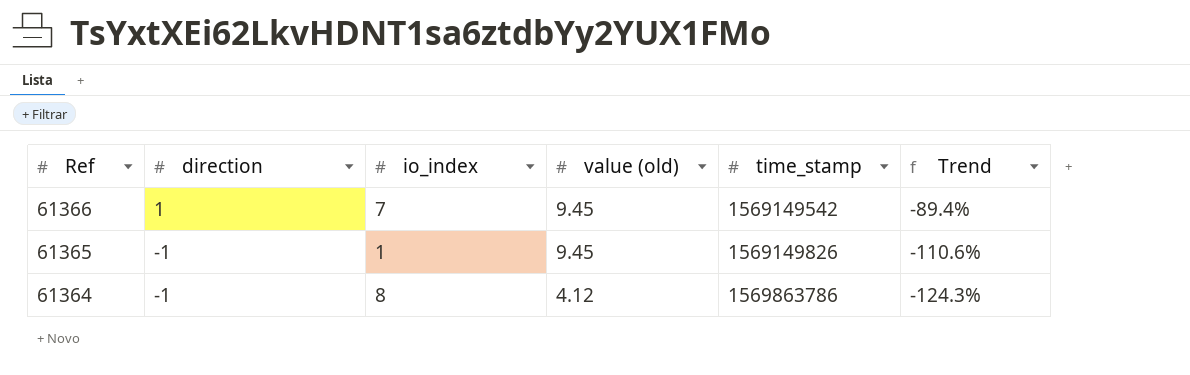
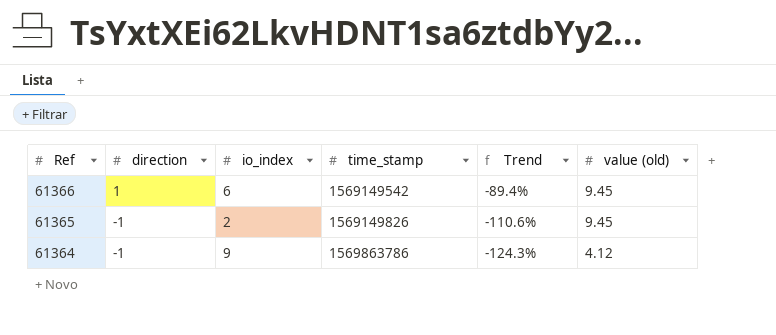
column value (old) | position: 4 -> 6
61366 | io_index: 7 -> 6
61365 | io_index: 1 -> 2
61364 | io_index: 8 -> 9

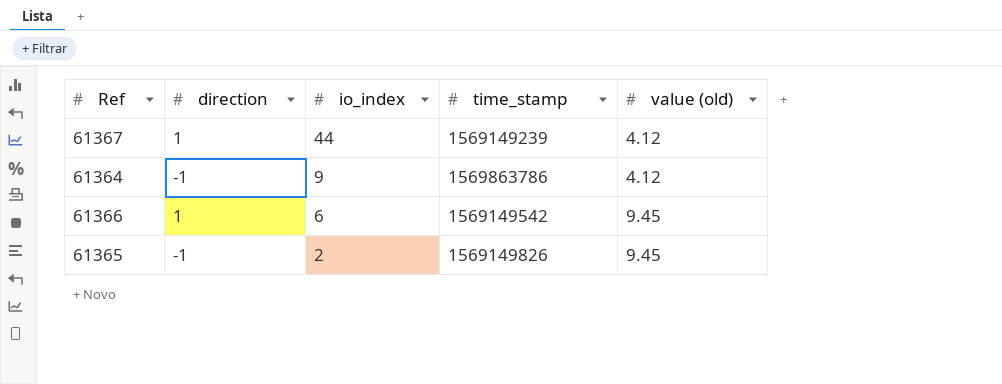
row order: Ref descending -> io_index descending
column Trend | formula: ([direction] - [value (old)]) / [value (old)] -> none
row 61367: none -> 1 | 44 | 1569149239 | 4.12

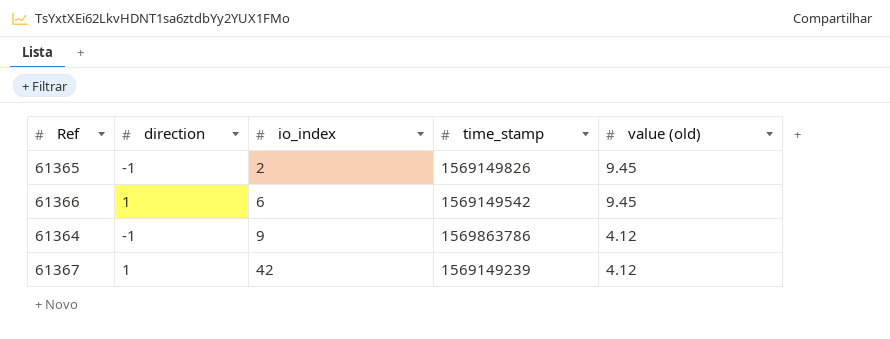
row order: io_index descending -> io_index ascending
61367 | io_index: 44 -> 42

